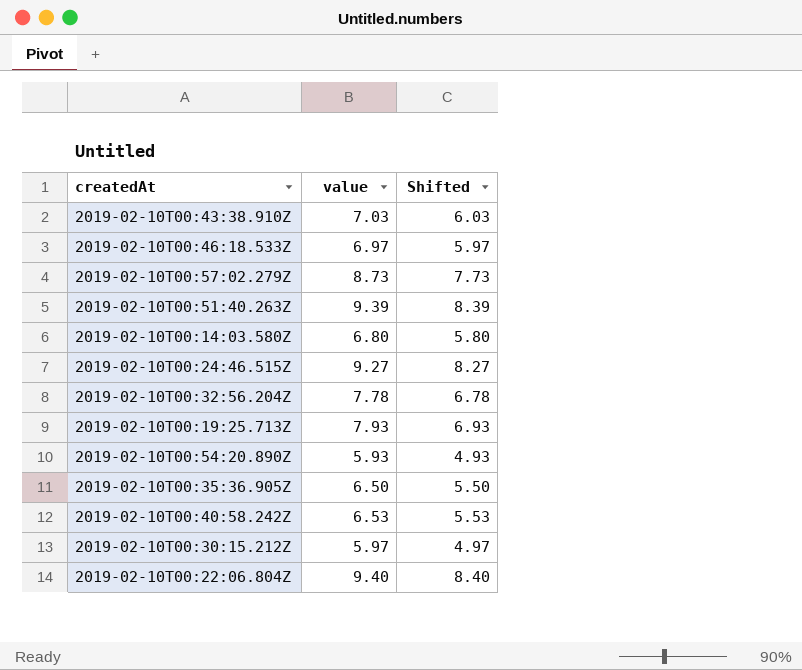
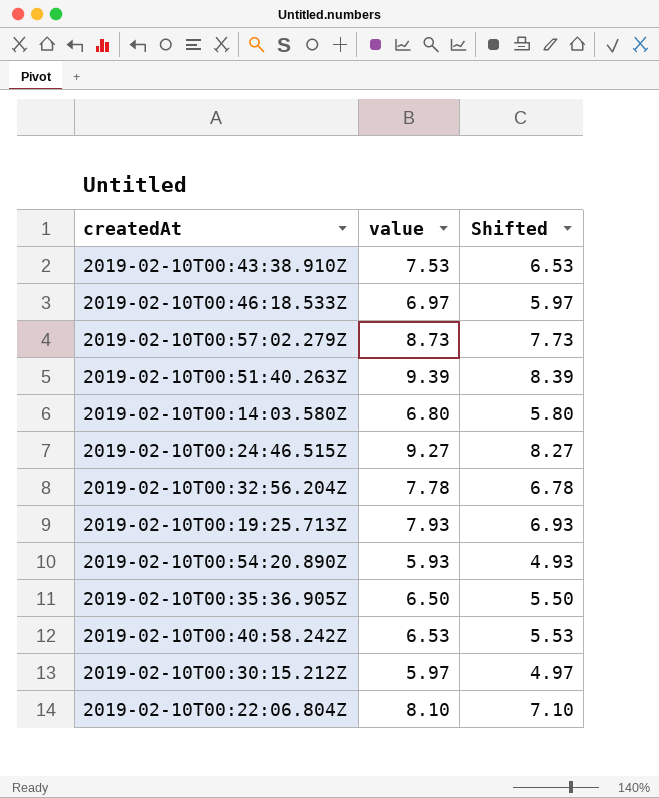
2019-02-10T00:43:38.910Z | value: 7.03 -> 7.53
2019-02-10T00:43:38.910Z | Shifted: 6.03 -> 6.53
2019-02-10T00:22:06.804Z | value: 9.40 -> 8.10
2019-02-10T00:22:06.804Z | Shifted: 8.40 -> 7.10

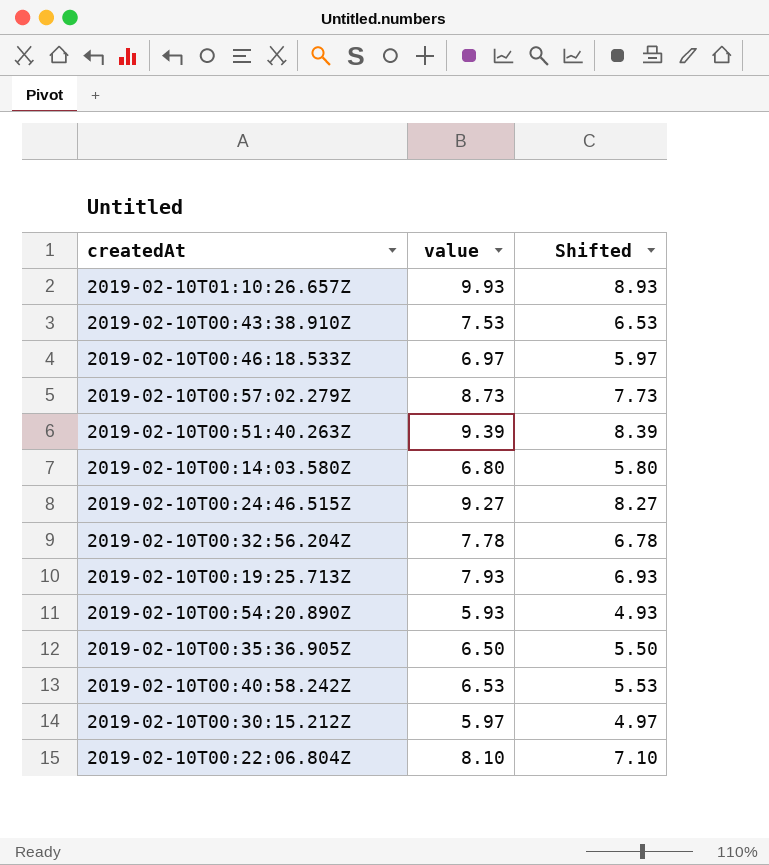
row 2019-02-10T01:10:26.657Z: none -> 9.93 | 8.93

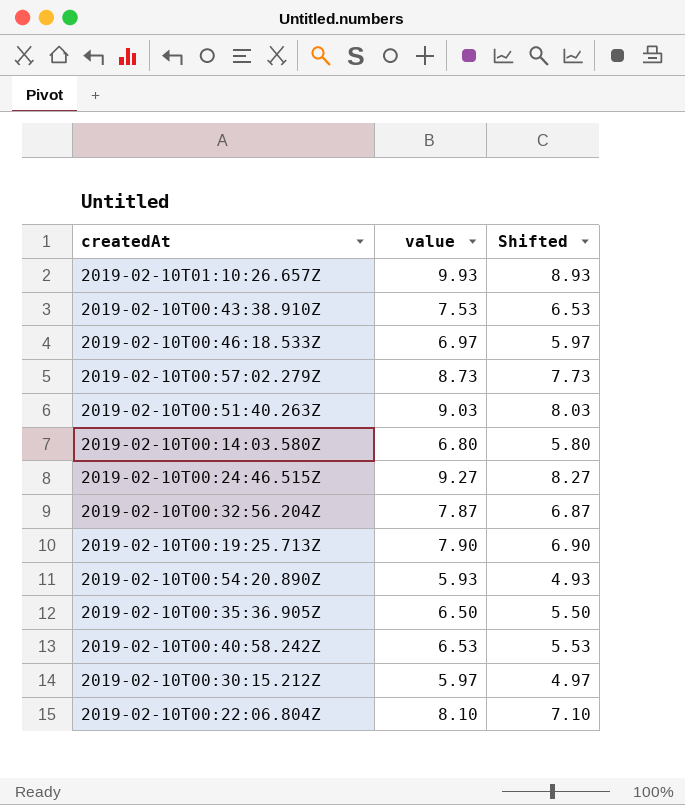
2019-02-10T00:51:40.263Z | value: 9.39 -> 9.03
2019-02-10T00:51:40.263Z | Shifted: 8.39 -> 8.03
2019-02-10T00:32:56.204Z | value: 7.78 -> 7.87
2019-02-10T00:32:56.204Z | Shifted: 6.78 -> 6.87
2019-02-10T00:19:25.713Z | value: 7.93 -> 7.90
2019-02-10T00:19:25.713Z | Shifted: 6.93 -> 6.90

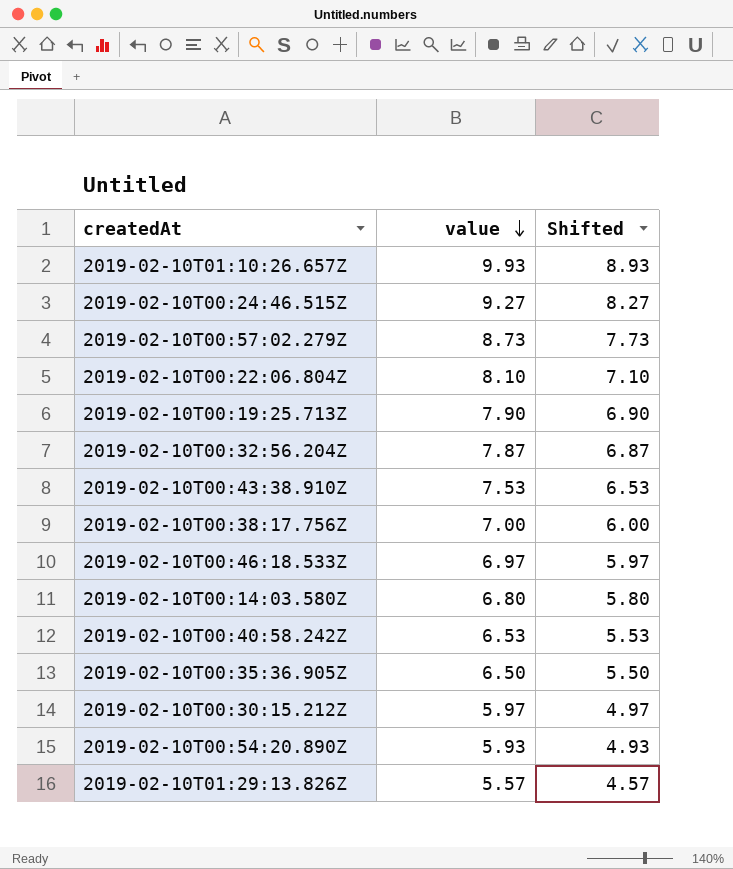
row order: none -> value descending
row 2019-02-10T00:51:40.263Z: 9.03 | 8.03 -> none
row 2019-02-10T00:38:17.756Z: none -> 7.00 | 6.00
row 2019-02-10T01:29:13.826Z: none -> 5.57 | 4.57

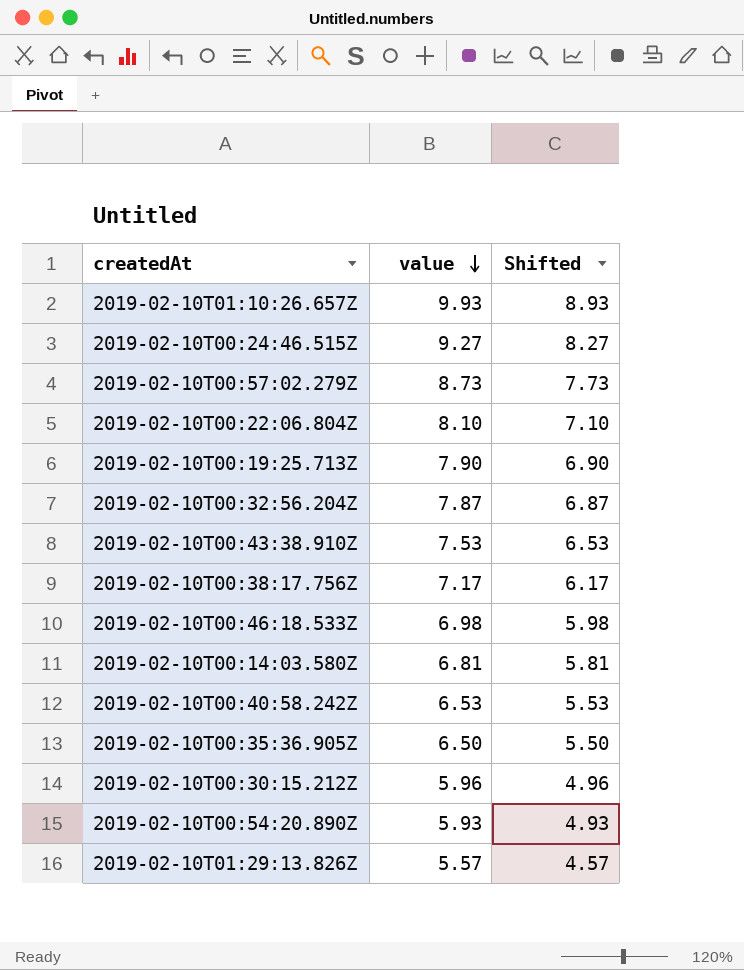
2019-02-10T00:38:17.756Z | value: 7.00 -> 7.17
2019-02-10T00:38:17.756Z | Shifted: 6.00 -> 6.17
2019-02-10T00:46:18.533Z | value: 6.97 -> 6.98
2019-02-10T00:46:18.533Z | Shifted: 5.97 -> 5.98
2019-02-10T00:14:03.580Z | value: 6.80 -> 6.81
2019-02-10T00:14:03.580Z | Shifted: 5.80 -> 5.81
2019-02-10T00:30:15.212Z | value: 5.97 -> 5.96
2019-02-10T00:30:15.212Z | Shifted: 4.97 -> 4.96

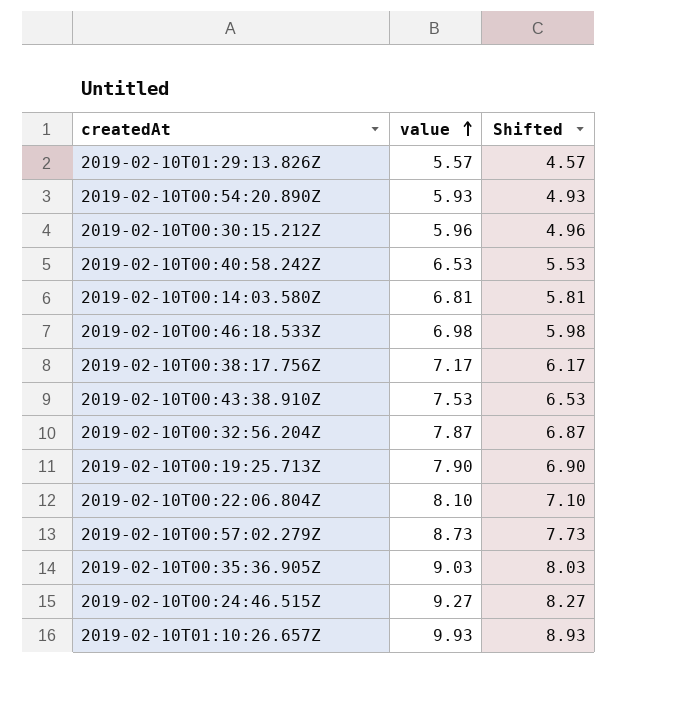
row order: value descending -> value ascending
2019-02-10T00:35:36.905Z | value: 6.50 -> 9.03
2019-02-10T00:35:36.905Z | Shifted: 5.50 -> 8.03

